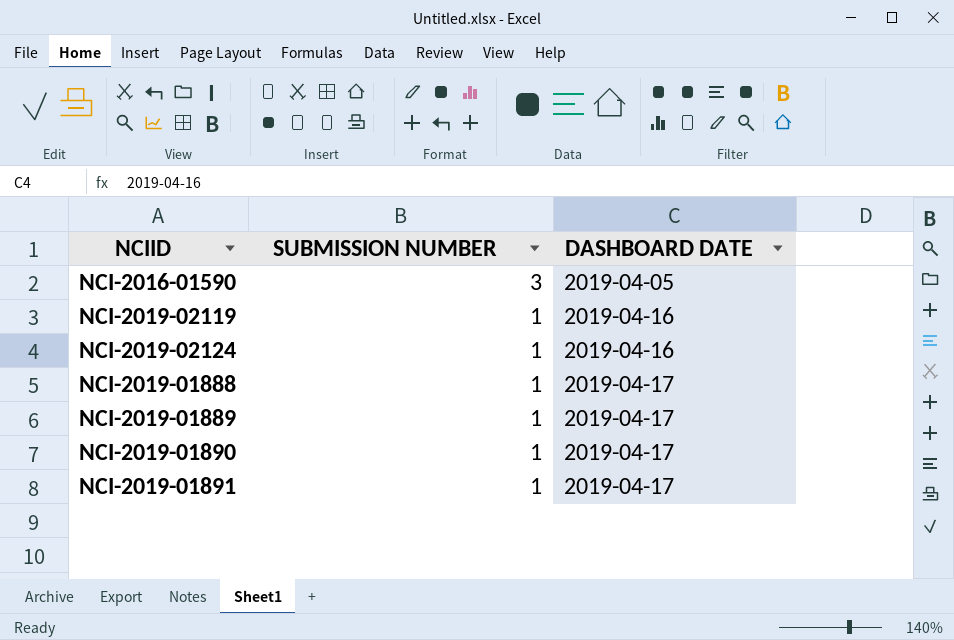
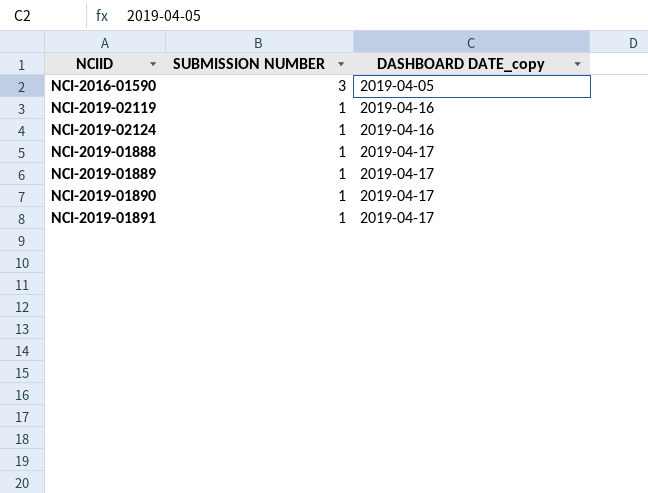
column name: DASHBOARD DATE -> DASHBOARD DATE_copy

